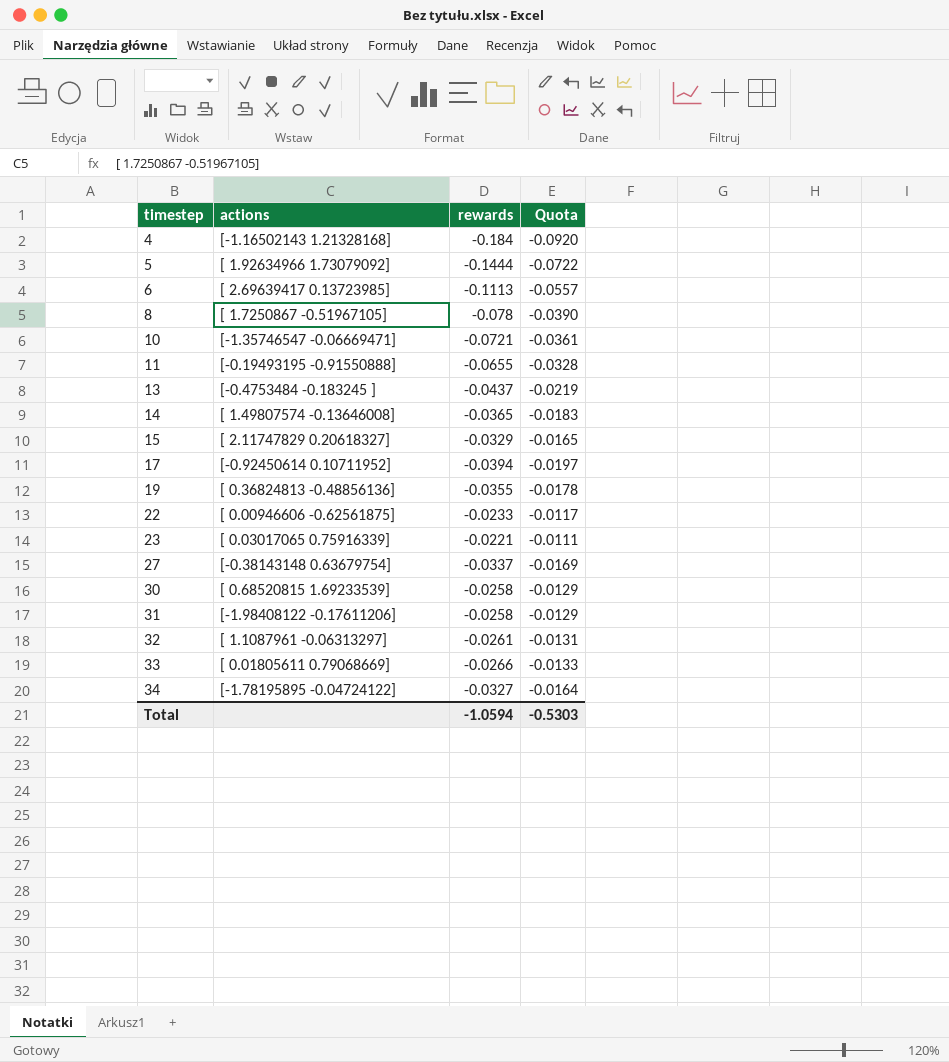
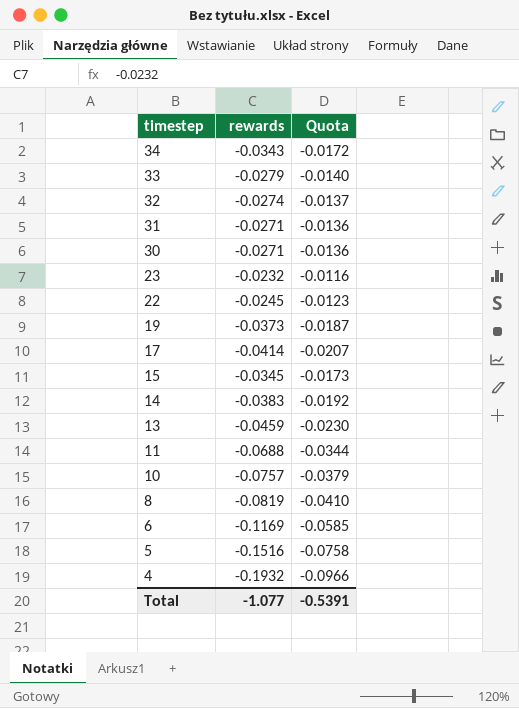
row order: timestep ascending -> timestep descending
column actions | position: 2 -> none
row 27: [-0.38143148 0.63679754] | -0.0337 | -0.0169 -> none
34 | rewards: -0.0327 -> -0.0343
34 | Quota: -0.0164 -> -0.0172
33 | rewards: -0.0266 -> -0.0279
33 | Quota: -0.0133 -> -0.0140
32 | rewards: -0.0261 -> -0.0274
32 | Quota: -0.0131 -> -0.0137
31 | rewards: -0.0258 -> -0.0271
31 | Quota: -0.0129 -> -0.0136
30 | rewards: -0.0258 -> -0.0271
30 | Quota: -0.0129 -> -0.0136
23 | rewards: -0.0221 -> -0.0232
23 | Quota: -0.0111 -> -0.0116
22 | rewards: -0.0233 -> -0.0245
22 | Quota: -0.0117 -> -0.0123
19 | rewards: -0.0355 -> -0.0373
19 | Quota: -0.0178 -> -0.0187
17 | rewards: -0.0394 -> -0.0414
17 | Quota: -0.0197 -> -0.0207
15 | rewards: -0.0329 -> -0.0345
15 | Quota: -0.0165 -> -0.0173
14 | rewards: -0.0365 -> -0.0383
14 | Quota: -0.0183 -> -0.0192
13 | rewards: -0.0437 -> -0.0459
13 | Quota: -0.0219 -> -0.0230
11 | rewards: -0.0655 -> -0.0688
11 | Quota: -0.0328 -> -0.0344
10 | rewards: -0.0721 -> -0.0757
10 | Quota: -0.0361 -> -0.0379
8 | rewards: -0.078 -> -0.0819
8 | Quota: -0.0390 -> -0.0410
6 | rewards: -0.1113 -> -0.1169
6 | Quota: -0.0557 -> -0.0585
5 | rewards: -0.1444 -> -0.1516
5 | Quota: -0.0722 -> -0.0758
4 | rewards: -0.184 -> -0.1932
4 | Quota: -0.0920 -> -0.0966
Total | rewards: -1.0594 -> -1.077
Total | Quota: -0.5303 -> -0.5391

